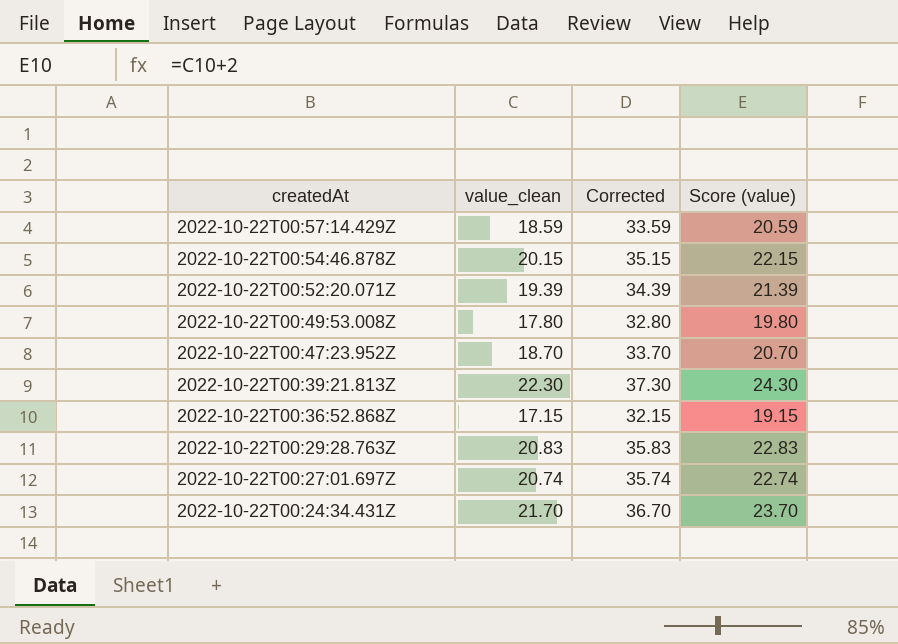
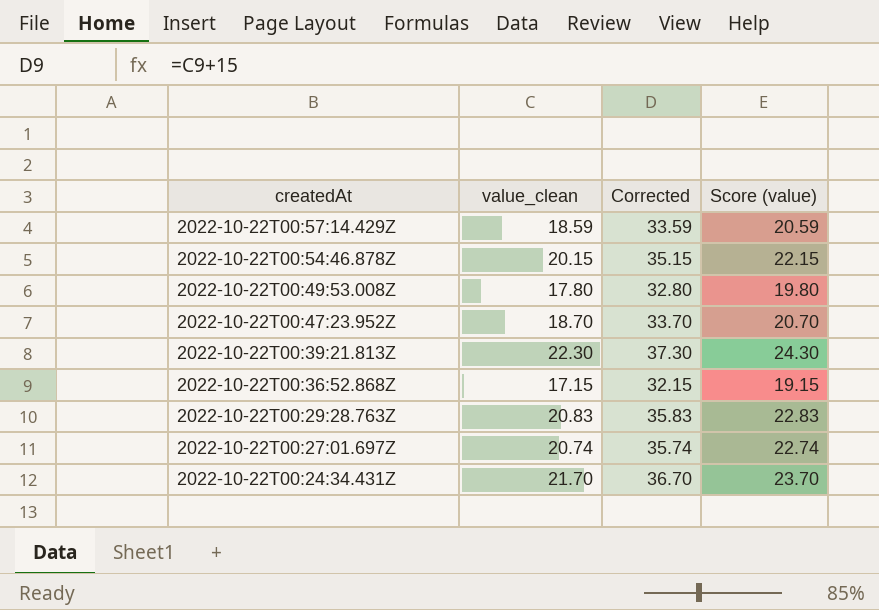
row 2022-10-22T00:52:20.071Z: 19.39 | 34.39 | 21.39 -> none

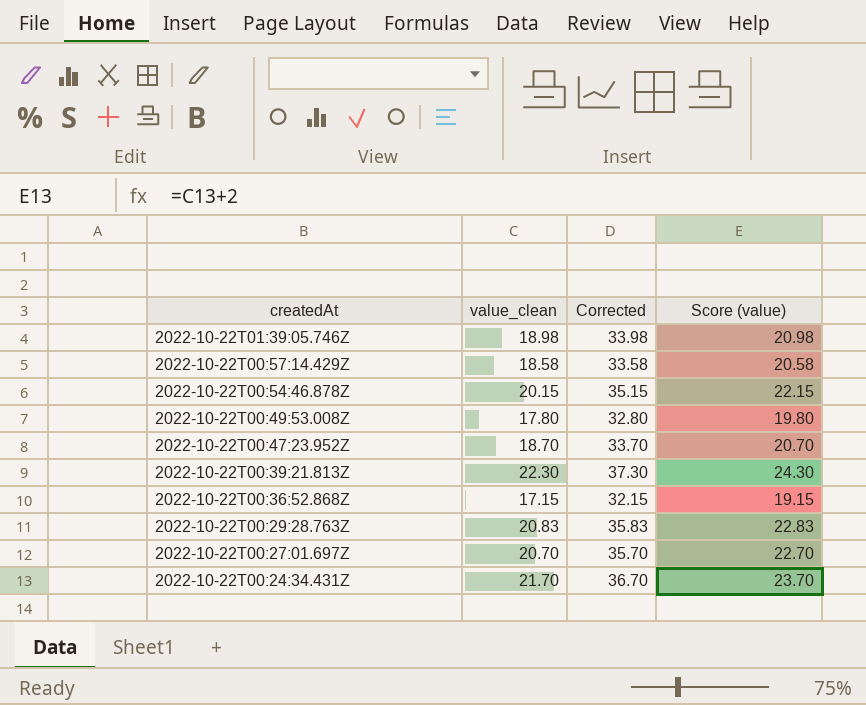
row 2022-10-22T01:39:05.746Z: none -> 18.98 | 33.98 | 20.98
2022-10-22T00:57:14.429Z | value_clean: 18.59 -> 18.58
2022-10-22T00:57:14.429Z | Corrected: 33.59 -> 33.58
2022-10-22T00:57:14.429Z | Score (value): 20.59 -> 20.58
2022-10-22T00:27:01.697Z | value_clean: 20.74 -> 20.70
2022-10-22T00:27:01.697Z | Corrected: 35.74 -> 35.70
2022-10-22T00:27:01.697Z | Score (value): 22.74 -> 22.70

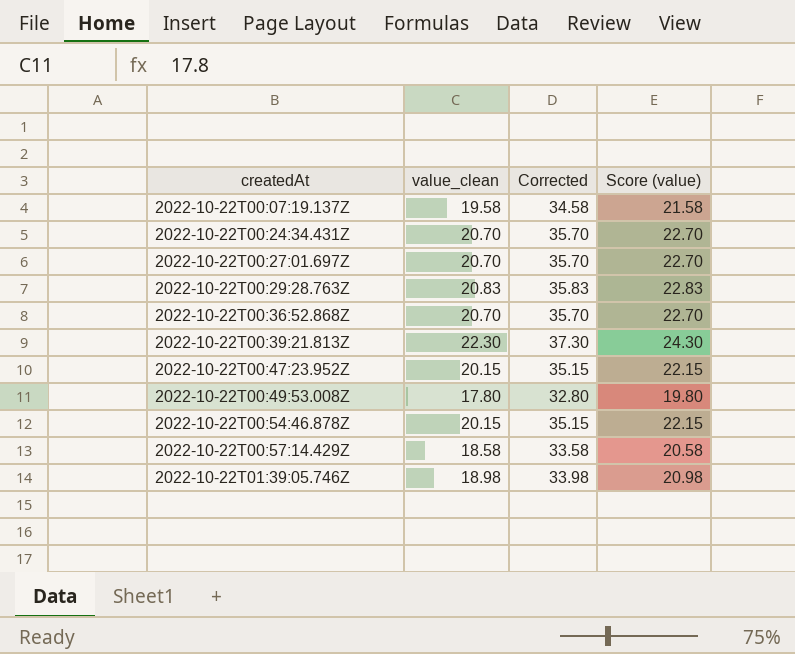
row order: createdAt descending -> createdAt ascending
row 2022-10-22T00:07:19.137Z: none -> 19.58 | 34.58 | 21.58
2022-10-22T00:24:34.431Z | value_clean: 21.70 -> 20.70
2022-10-22T00:24:34.431Z | Corrected: 36.70 -> 35.70
2022-10-22T00:24:34.431Z | Score (value): 23.70 -> 22.70
2022-10-22T00:36:52.868Z | value_clean: 17.15 -> 20.70
2022-10-22T00:36:52.868Z | Corrected: 32.15 -> 35.70
2022-10-22T00:36:52.868Z | Score (value): 19.15 -> 22.70
2022-10-22T00:47:23.952Z | value_clean: 18.70 -> 20.15
2022-10-22T00:47:23.952Z | Corrected: 33.70 -> 35.15
2022-10-22T00:47:23.952Z | Score (value): 20.70 -> 22.15

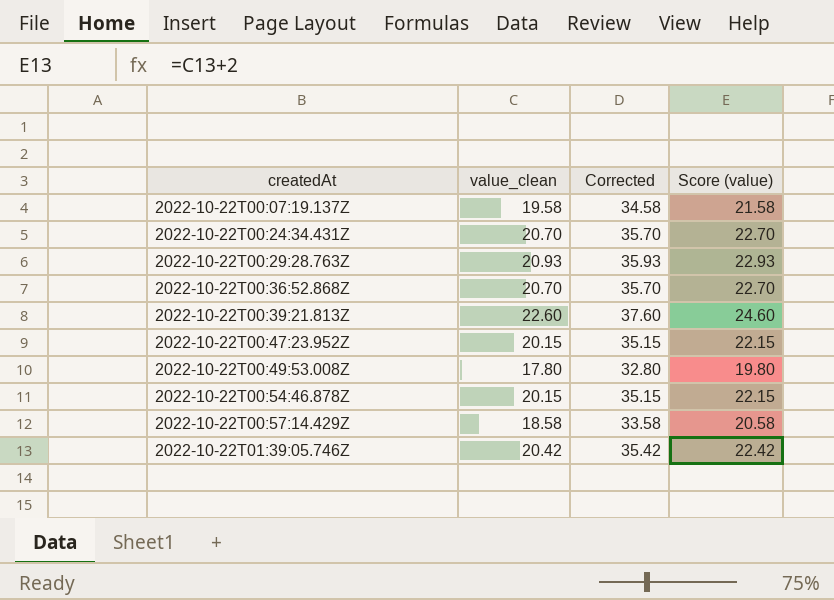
row 2022-10-22T00:27:01.697Z: 20.70 | 35.70 | 22.70 -> none
2022-10-22T00:29:28.763Z | value_clean: 20.83 -> 20.93
2022-10-22T00:29:28.763Z | Corrected: 35.83 -> 35.93
2022-10-22T00:29:28.763Z | Score (value): 22.83 -> 22.93
2022-10-22T00:39:21.813Z | value_clean: 22.30 -> 22.60
2022-10-22T00:39:21.813Z | Corrected: 37.30 -> 37.60
2022-10-22T00:39:21.813Z | Score (value): 24.30 -> 24.60
2022-10-22T01:39:05.746Z | value_clean: 18.98 -> 20.42
2022-10-22T01:39:05.746Z | Corrected: 33.98 -> 35.42
2022-10-22T01:39:05.746Z | Score (value): 20.98 -> 22.42

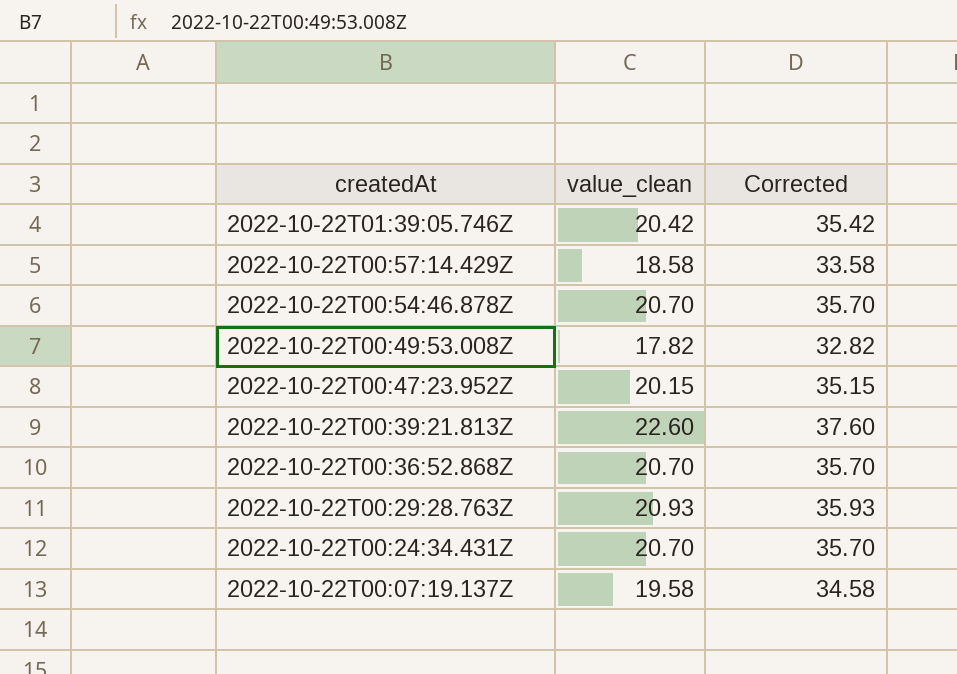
row order: createdAt ascending -> createdAt descending
column Score (value) | formula: [value_clean] + 2 -> none
2022-10-22T00:54:46.878Z | value_clean: 20.15 -> 20.70
2022-10-22T00:54:46.878Z | Corrected: 35.15 -> 35.70
2022-10-22T00:49:53.008Z | value_clean: 17.80 -> 17.82
2022-10-22T00:49:53.008Z | Corrected: 32.80 -> 32.82

